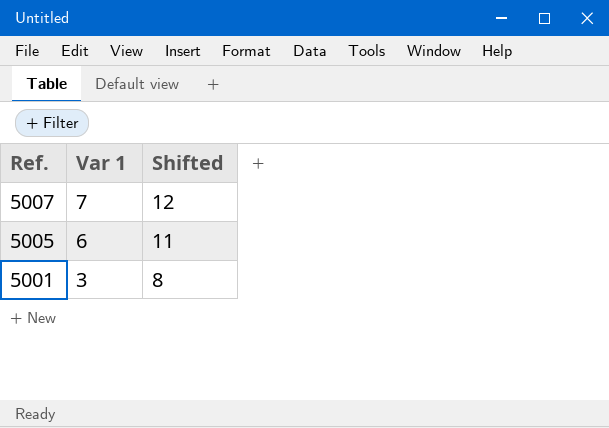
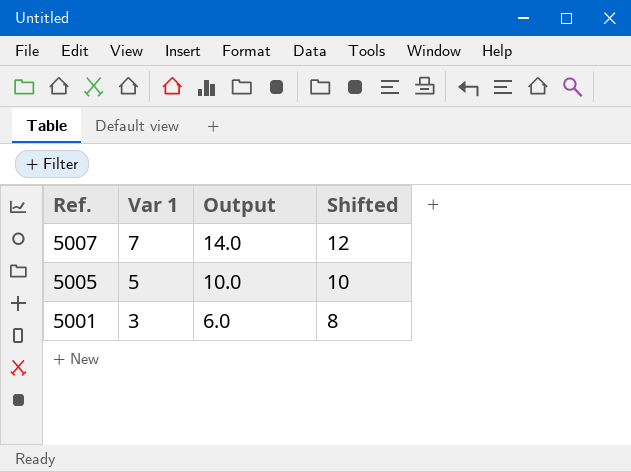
column Output | formula: none -> [Var 1] * 2
5005 | Var 1: 6 -> 5
5005 | Shifted: 11 -> 10

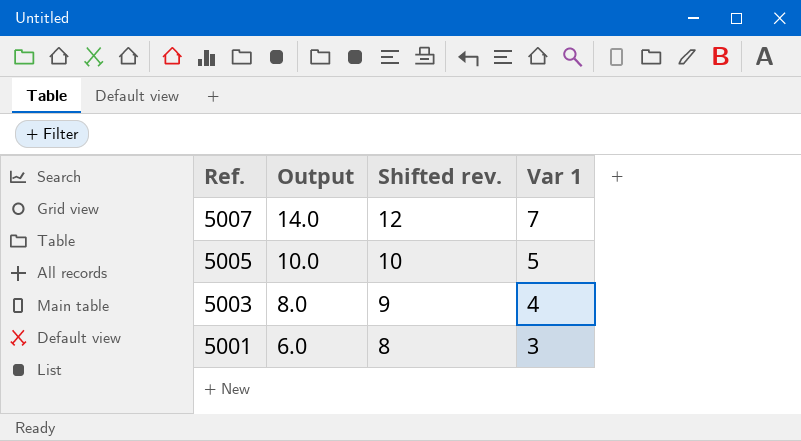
column name: Shifted -> Shifted rev.
column Var 1 | position: 2 -> 4
row 5003: none -> 8.0 | 9 | 4

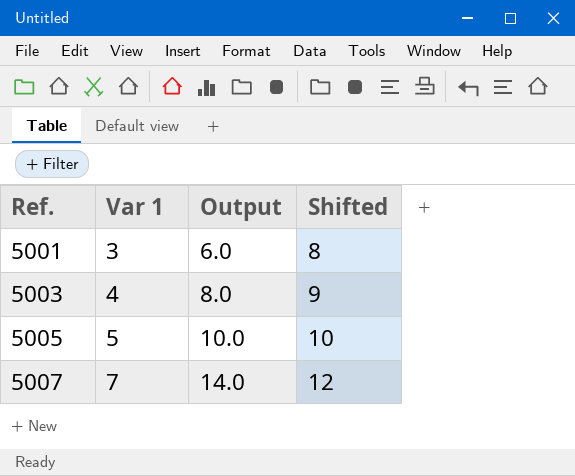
row order: Ref. descending -> Ref. ascending
column Var 1 | position: 4 -> 2
column name: Shifted rev. -> Shifted

